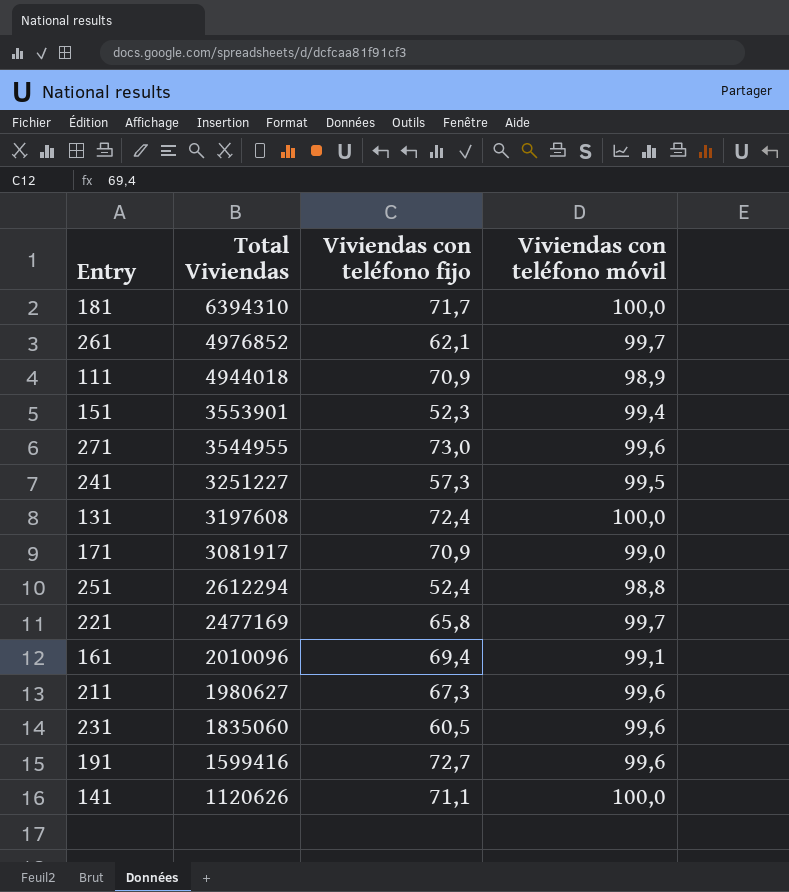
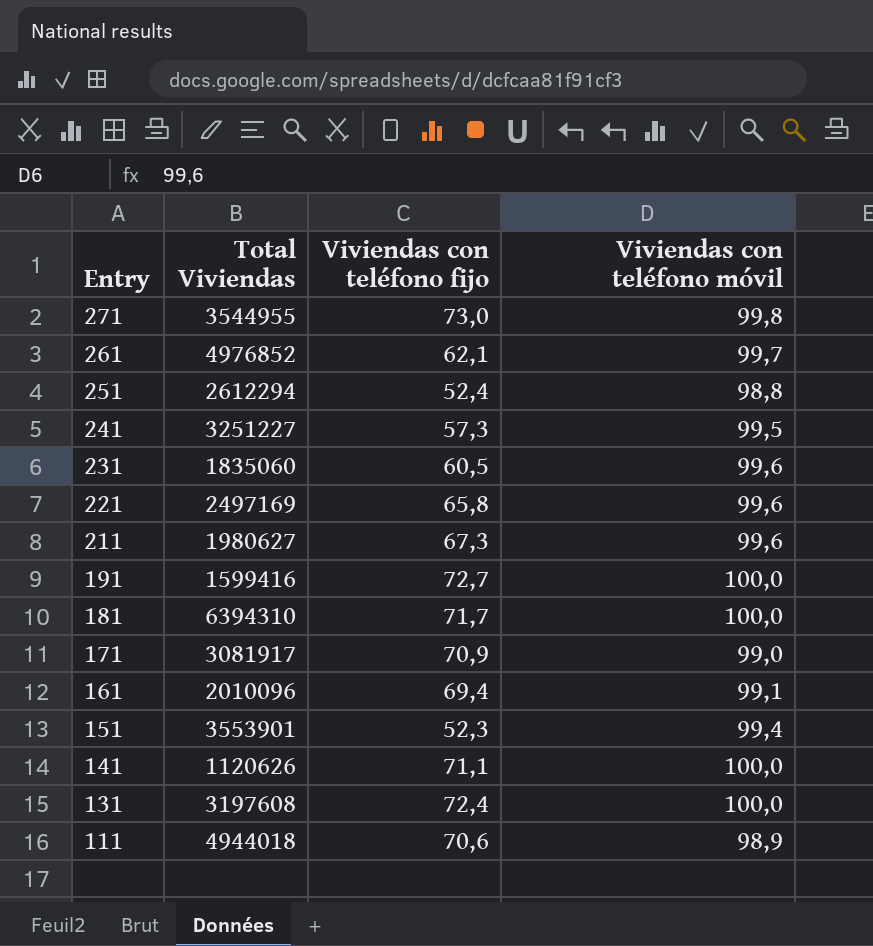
row order: Total Viviendas descending -> Entry descending
271 | Viviendas con teléfono móvil: 99,6 -> 99,8
221 | Total Viviendas: 2477169 -> 2497169
221 | Viviendas con teléfono móvil: 99,7 -> 99,6
191 | Viviendas con teléfono móvil: 99,6 -> 100,0
111 | Viviendas con teléfono fijo: 70,9 -> 70,6

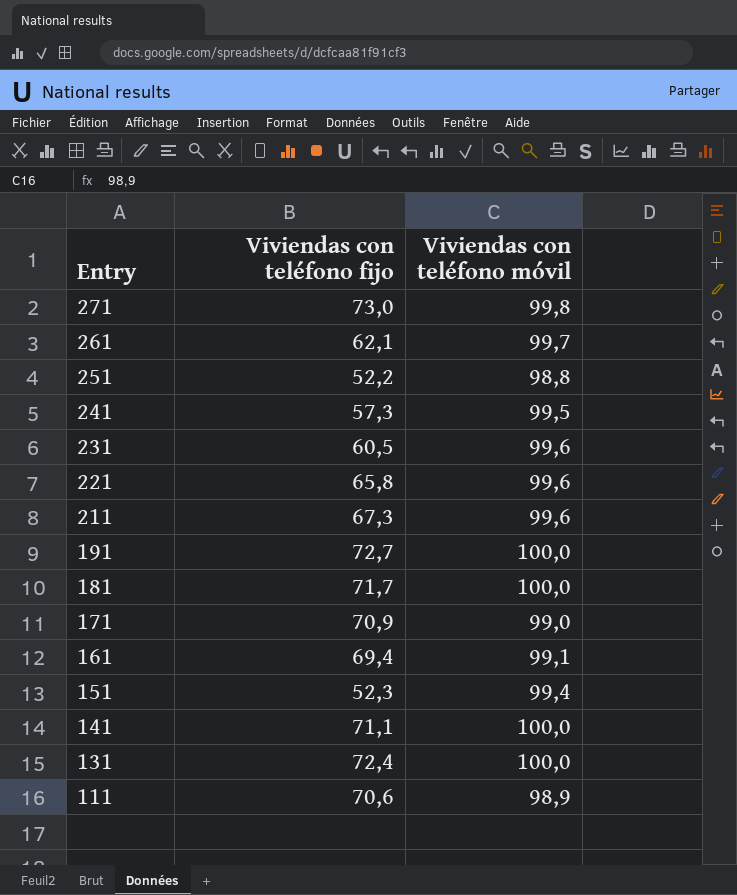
column Total Viviendas | position: 2 -> none
251 | Viviendas con teléfono fijo: 52,4 -> 52,2

